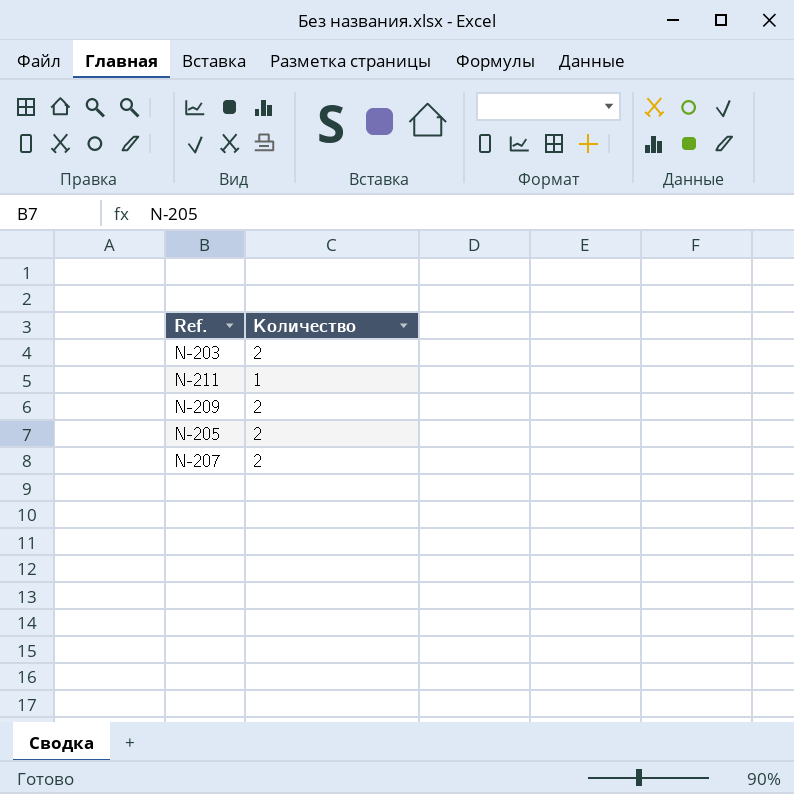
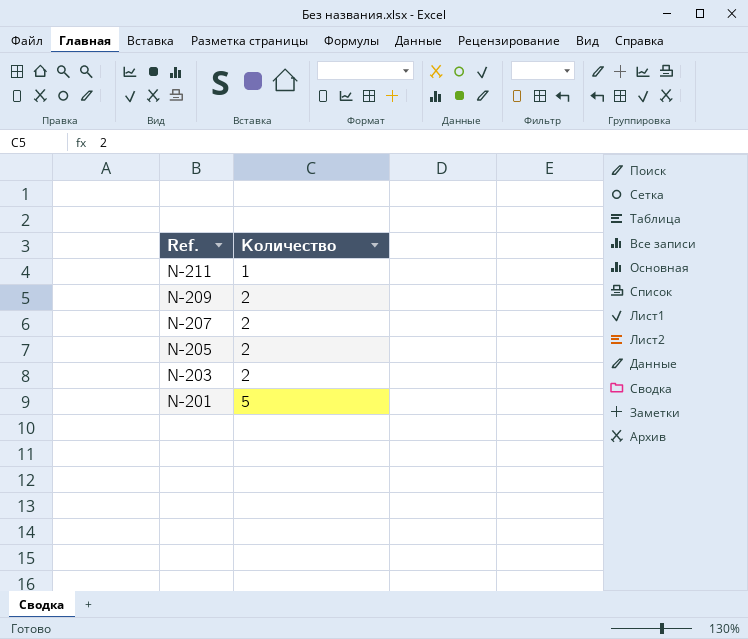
row order: none -> Ref. descending
row N-201: none -> 5

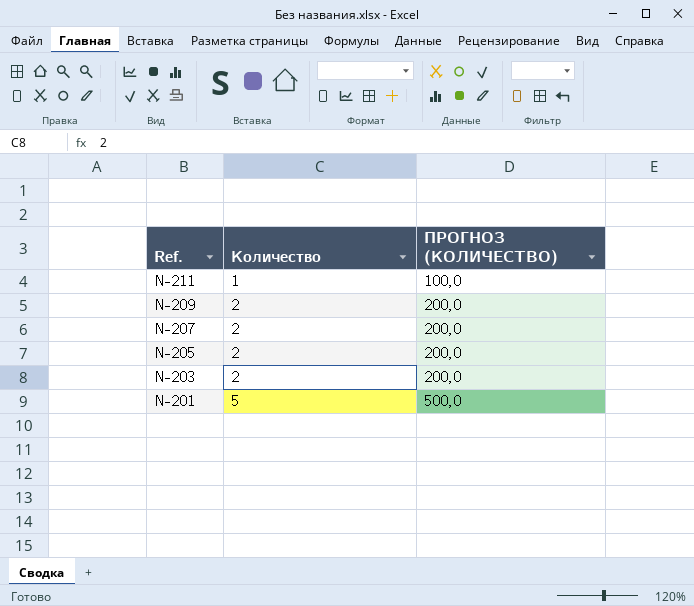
column ПРОГНОЗ (КОЛИЧЕСТВО) | formula: none -> [Количество] * 100

